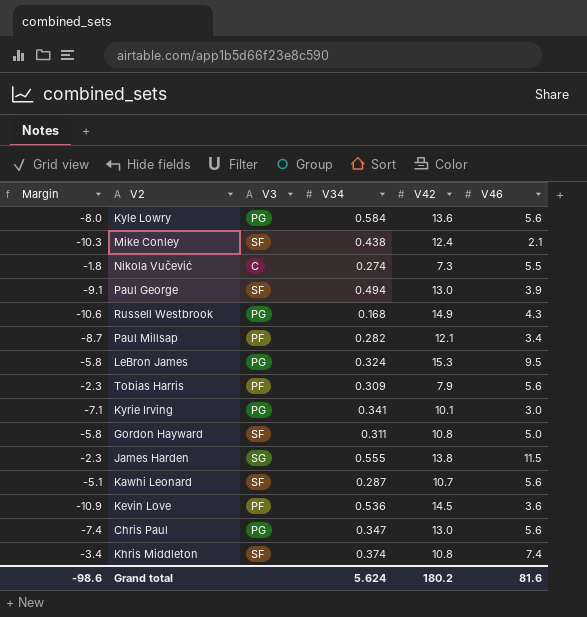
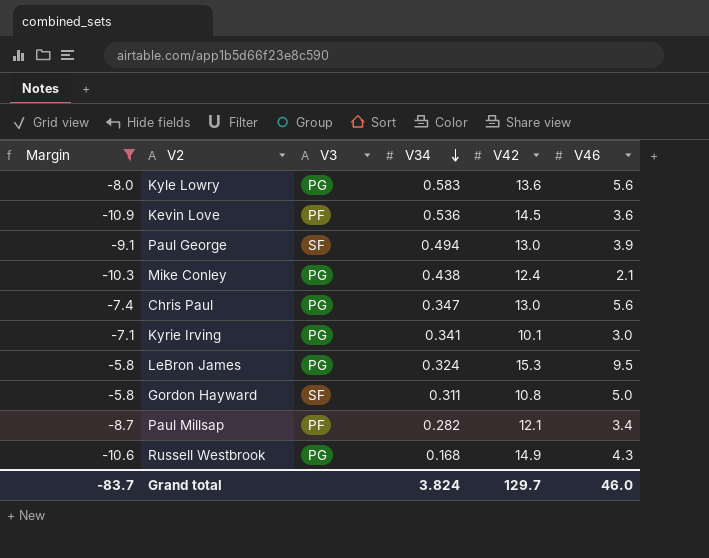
filter: none -> Margin <= -5.8
row order: none -> V34 descending
Kyle Lowry | V34: 0.584 -> 0.583
Mike Conley | V3: SF -> PG
Grand total | Margin: -98.6 -> -83.7
Grand total | V34: 5.624 -> 3.824
Grand total | V42: 180.2 -> 129.7
Grand total | V46: 81.6 -> 46.0

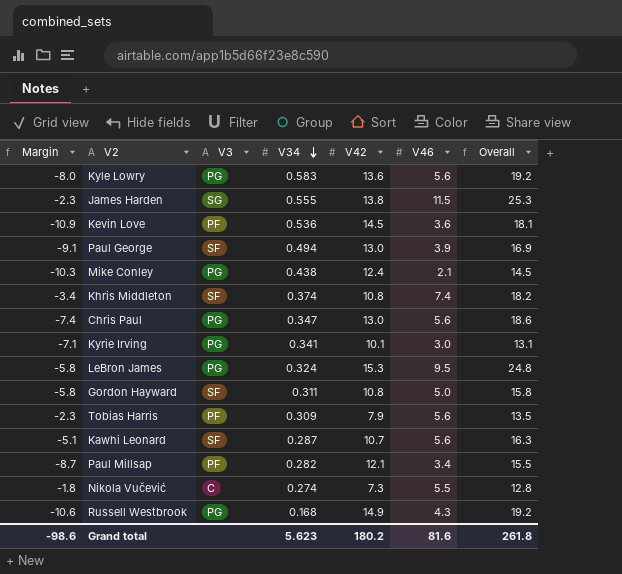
filter: Margin <= -5.8 -> none
column Overall | formula: none -> [V42] + [V46]
Grand total | Margin: -83.7 -> -98.6
Grand total | V34: 3.824 -> 5.623
Grand total | V42: 129.7 -> 180.2
Grand total | V46: 46.0 -> 81.6

